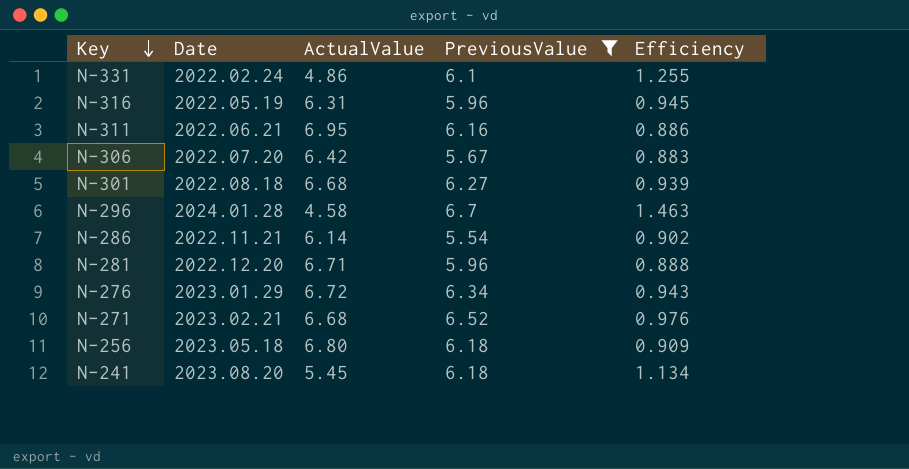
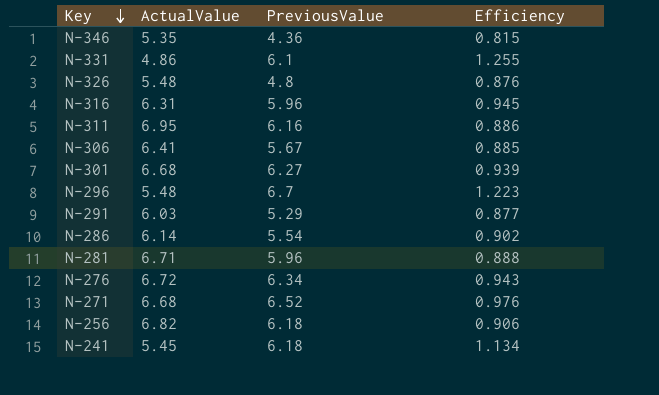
filter: PreviousValue >= 5.54 -> none
column Date | position: 2 -> none
N-306 | ActualValue: 6.42 -> 6.41
N-306 | Efficiency: 0.883 -> 0.885
N-296 | ActualValue: 4.58 -> 5.48
N-296 | Efficiency: 1.463 -> 1.223
N-256 | ActualValue: 6.80 -> 6.82
N-256 | Efficiency: 0.909 -> 0.906

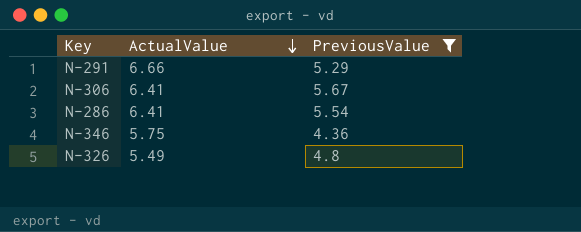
filter: none -> PreviousValue <= 5.67
row order: Key descending -> ActualValue descending
column Efficiency | formula: [PreviousValue] / [ActualValue] -> none
N-291 | ActualValue: 6.03 -> 6.66
N-286 | ActualValue: 6.14 -> 6.41
N-346 | ActualValue: 5.35 -> 5.75
N-326 | ActualValue: 5.48 -> 5.49

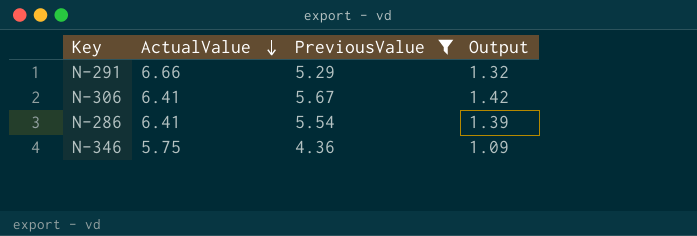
column Output | formula: none -> [PreviousValue] * 0.25
row N-326: 5.49 | 4.8 -> none

